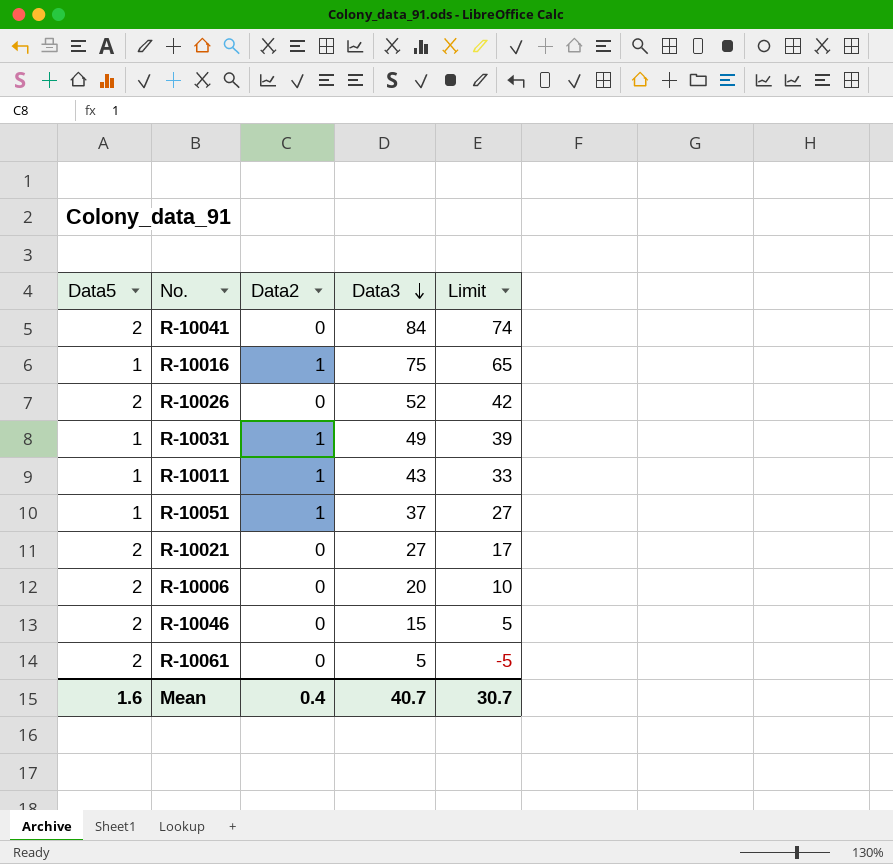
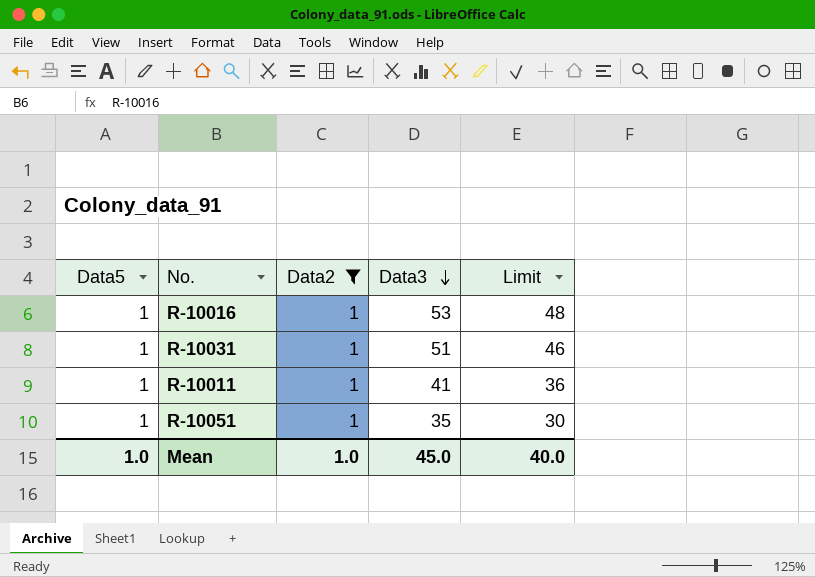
filter: none -> Data2 = 1
column Limit | formula: [Data3] - 10 -> [Data3] - 5
R-10016 | Data3: 75 -> 53
R-10031 | Data3: 49 -> 51
R-10011 | Data3: 43 -> 41
R-10051 | Data3: 37 -> 35
Mean | Data5: 1.6 -> 1.0
Mean | Data2: 0.4 -> 1.0
Mean | Data3: 40.7 -> 45.0
Mean | Limit: 30.7 -> 40.0

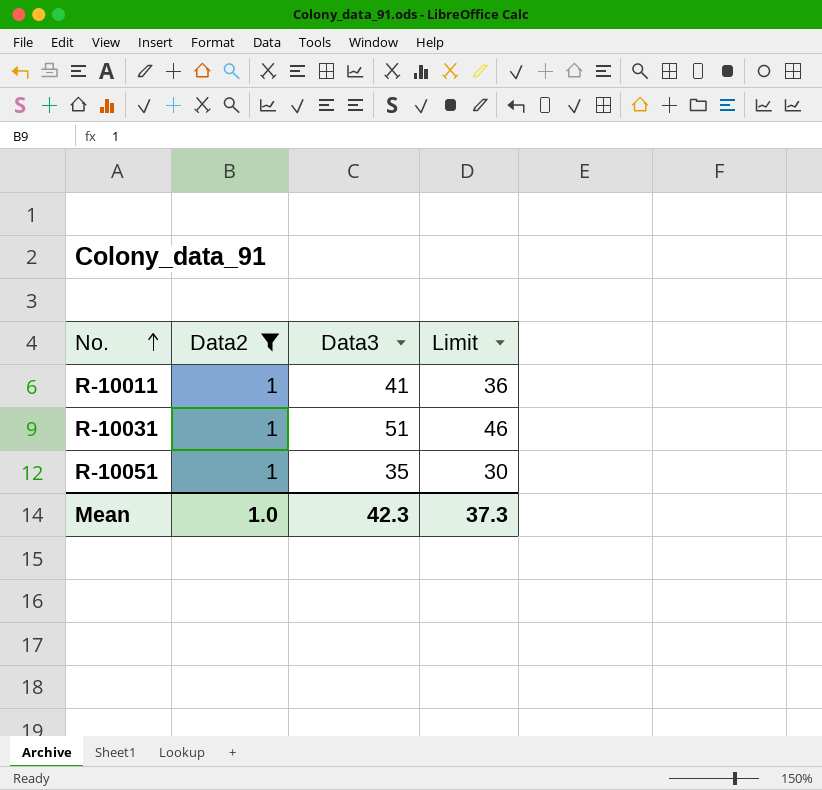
row order: Data3 descending -> No. ascending
column Data5 | position: 1 -> none
row R-10016: 1 | 1 | 53 | 48 -> none
Mean | Data3: 45.0 -> 42.3
Mean | Limit: 40.0 -> 37.3

